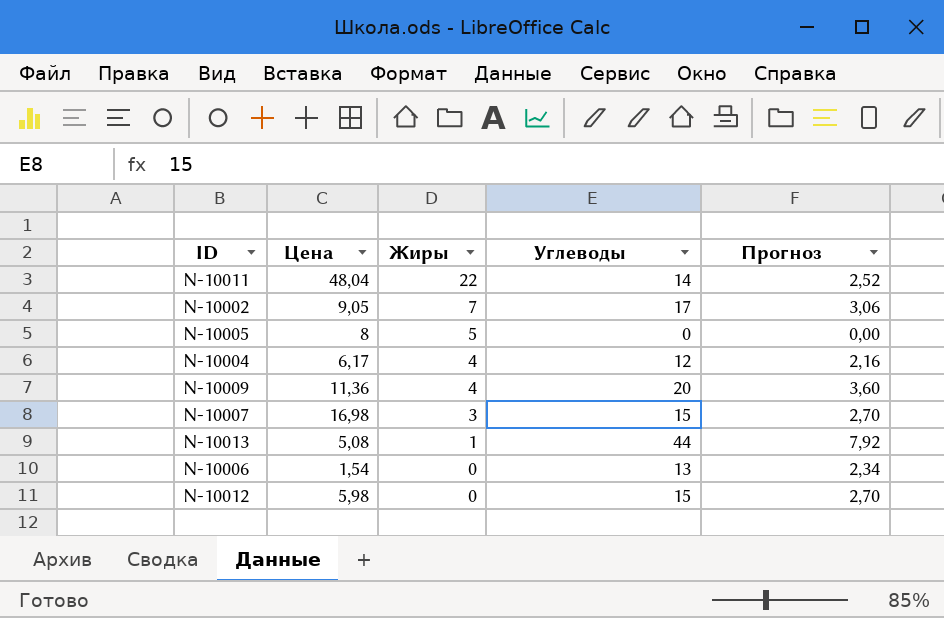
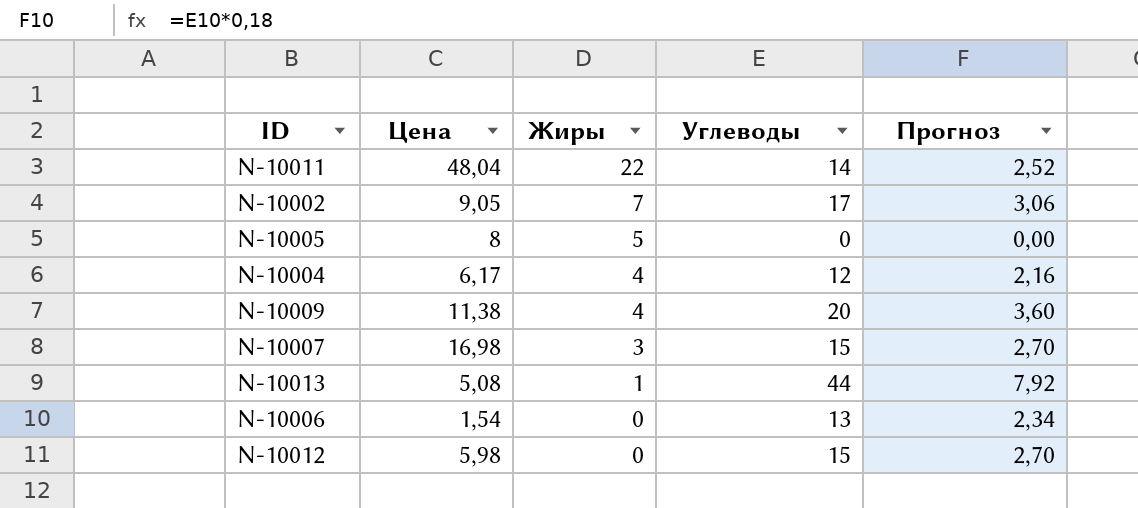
N-10009 | Цена: 11,36 -> 11,38

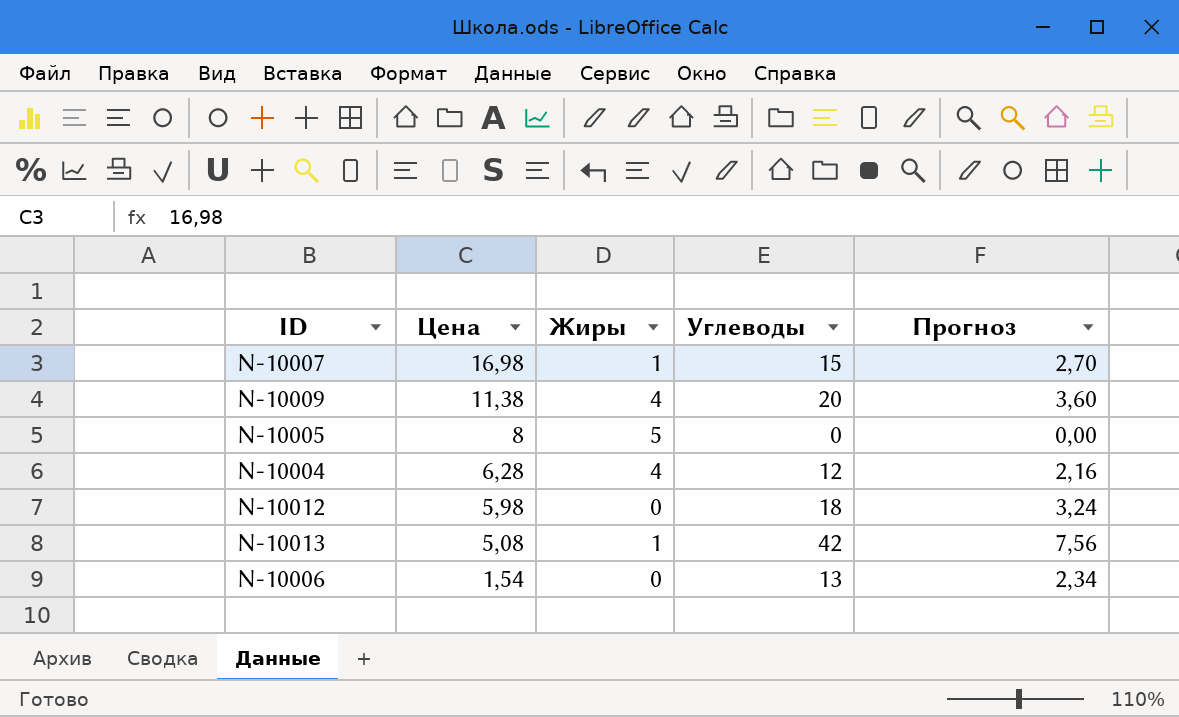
row order: Жиры descending -> Цена descending
row N-10011: 48,04 | 22 | 14 | 2,52 -> none
row N-10002: 9,05 | 7 | 17 | 3,06 -> none
N-10007 | Жиры: 3 -> 1
N-10004 | Цена: 6,17 -> 6,28
N-10012 | Углеводы: 15 -> 18
N-10012 | Прогноз: 2,70 -> 3,24
N-10013 | Углеводы: 44 -> 42
N-10013 | Прогноз: 7,92 -> 7,56

